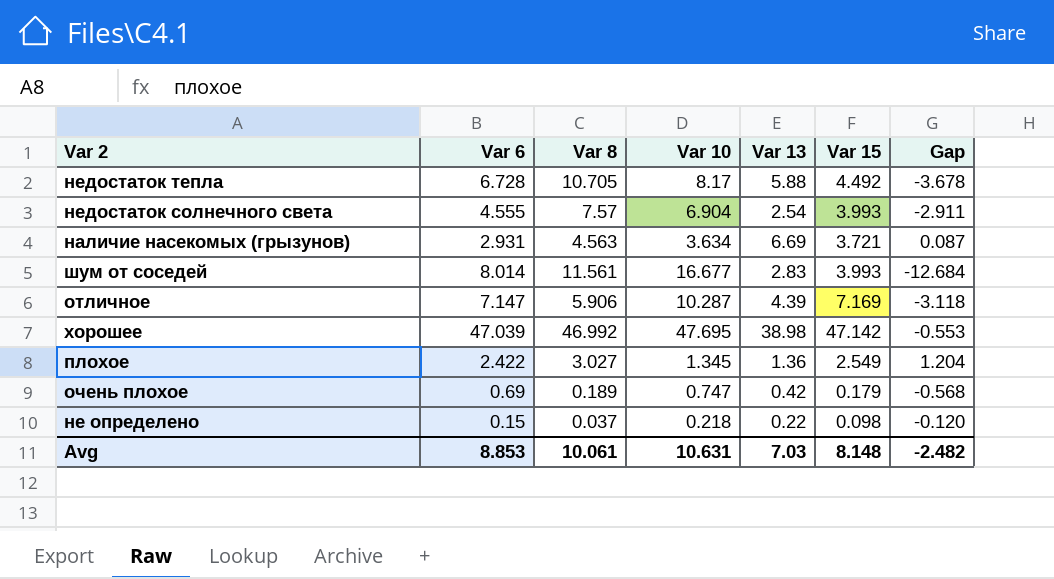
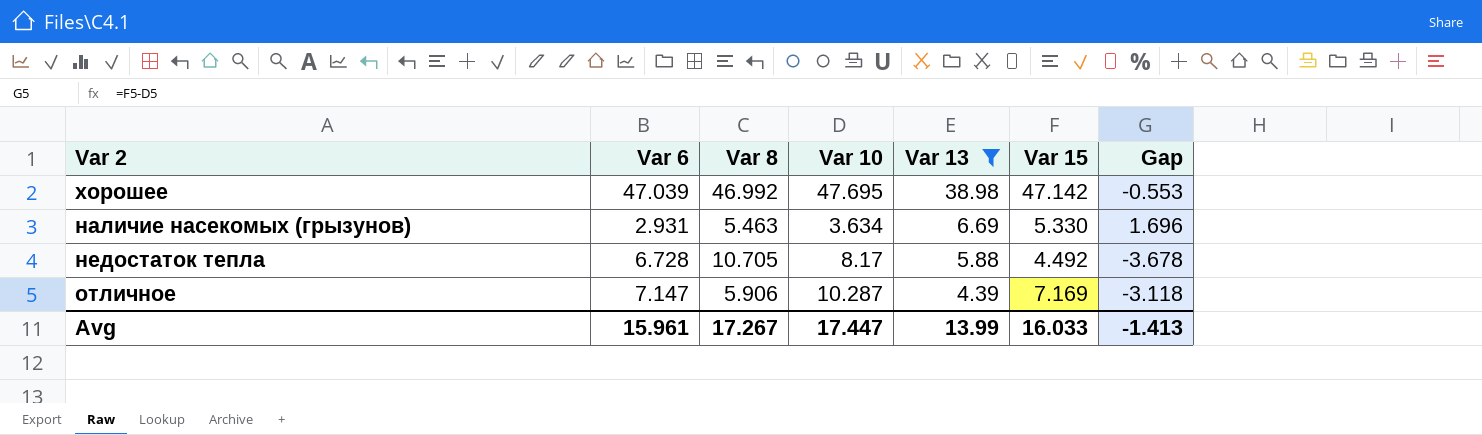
filter: none -> Var 13 >= 4.39
row order: none -> Var 13 descending
наличие насекомых (грызунов) | Var 8: 4.563 -> 5.463
наличие насекомых (грызунов) | Var 15: 3.721 -> 5.330
наличие насекомых (грызунов) | Gap: 0.087 -> 1.696
Avg | Var 6: 8.853 -> 15.961
Avg | Var 8: 10.061 -> 17.267
Avg | Var 10: 10.631 -> 17.447
Avg | Var 13: 7.03 -> 13.99
Avg | Var 15: 8.148 -> 16.033
Avg | Gap: -2.482 -> -1.413

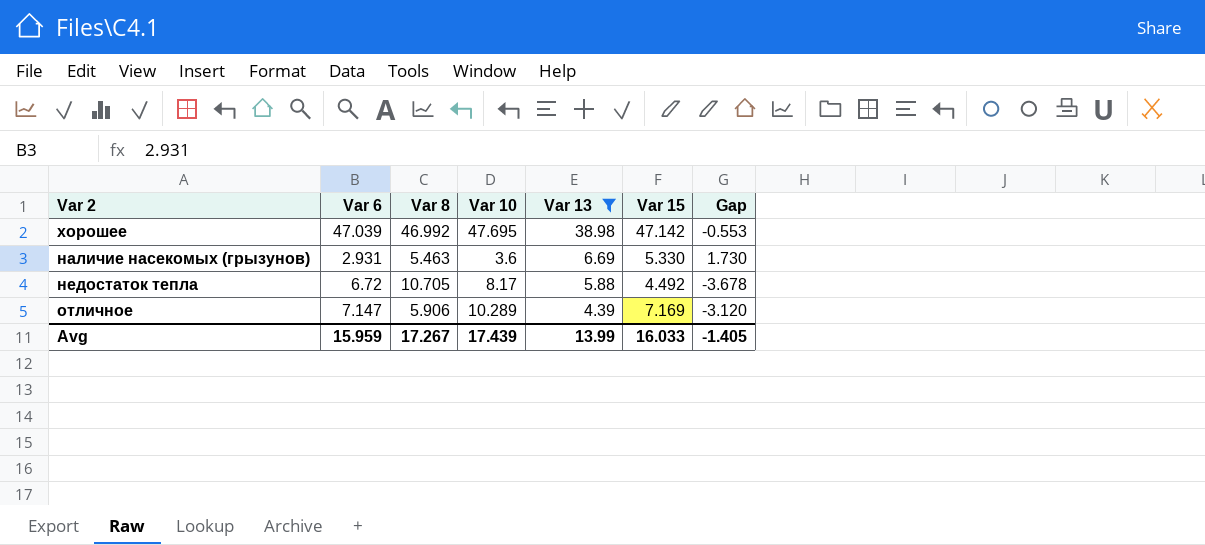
наличие насекомых (грызунов) | Var 10: 3.634 -> 3.6
наличие насекомых (грызунов) | Gap: 1.696 -> 1.730
недостаток тепла | Var 6: 6.728 -> 6.72
отличное | Var 10: 10.287 -> 10.289
отличное | Gap: -3.118 -> -3.120
Avg | Var 6: 15.961 -> 15.959
Avg | Var 10: 17.447 -> 17.439
Avg | Gap: -1.413 -> -1.405

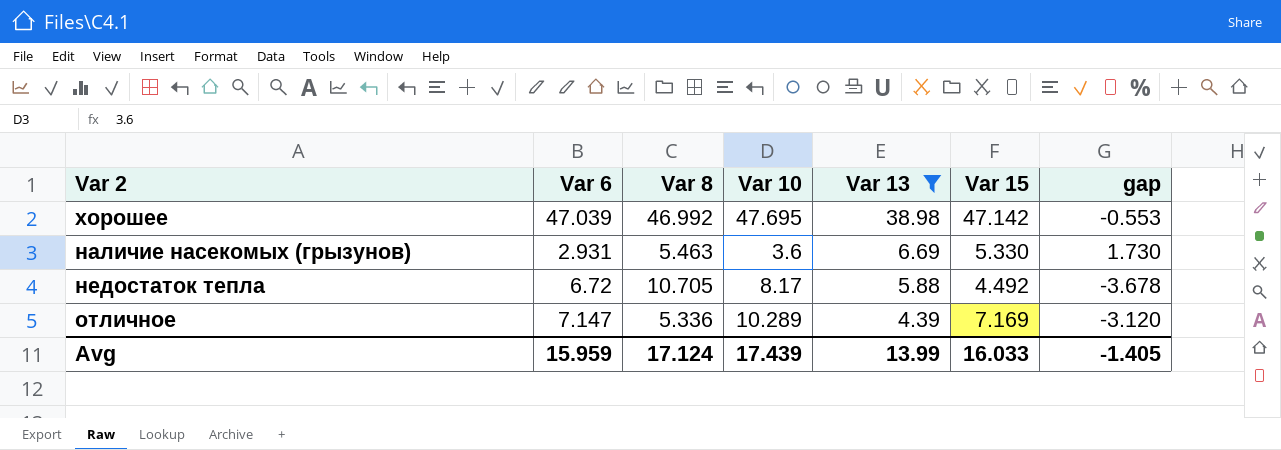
column name: Gap -> gap
отличное | Var 8: 5.906 -> 5.336
Avg | Var 8: 17.267 -> 17.124

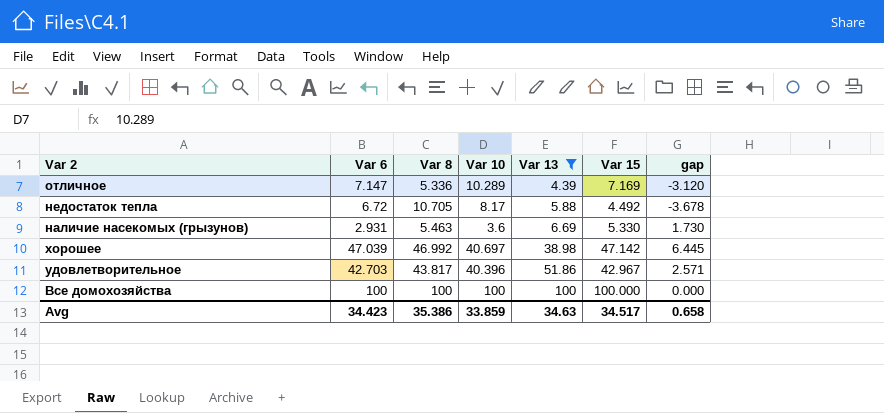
row order: Var 13 descending -> Var 13 ascending
хорошее | Var 10: 47.695 -> 40.697
хорошее | gap: -0.553 -> 6.445
row удовлетворительное: none -> 42.703 | 43.817 | 40.396 | 51.86 | 42.967 | 2.571
row Все домохозяйства: none -> 100 | 100 | 100 | 100 | 100.000 | 0.000
Avg | Var 6: 15.959 -> 34.423
Avg | Var 8: 17.124 -> 35.386
Avg | Var 10: 17.439 -> 33.859
Avg | Var 13: 13.99 -> 34.63
Avg | Var 15: 16.033 -> 34.517
Avg | gap: -1.405 -> 0.658

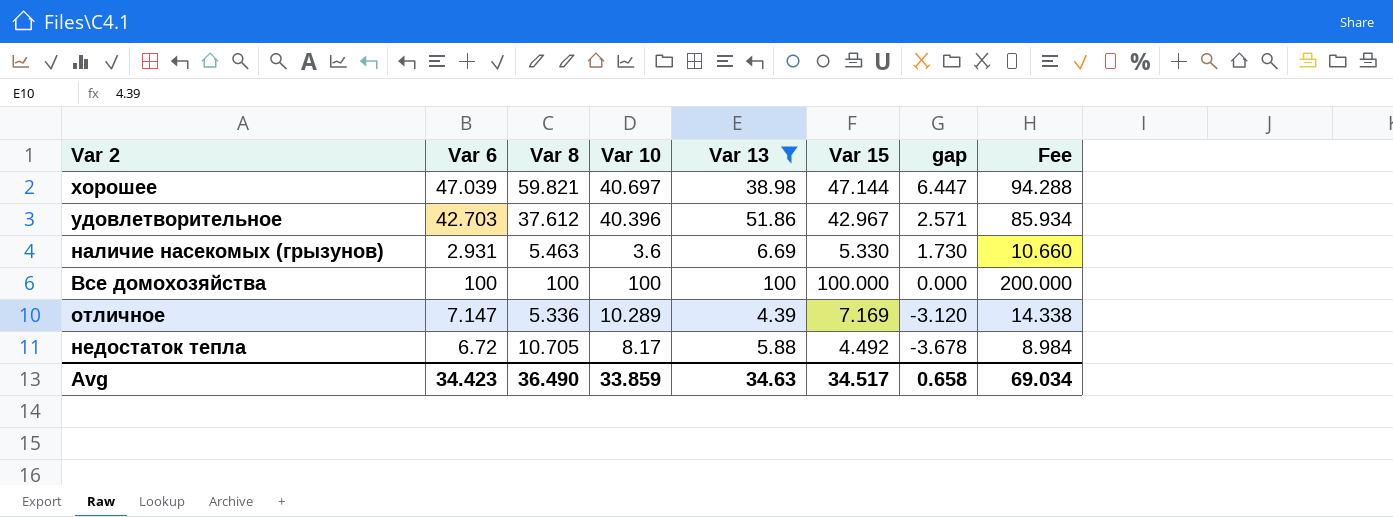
row order: Var 13 ascending -> gap descending
column Fee | formula: none -> [Var 15] * 2
хорошее | Var 8: 46.992 -> 59.821
хорошее | Var 15: 47.142 -> 47.144
хорошее | gap: 6.445 -> 6.447
удовлетворительное | Var 8: 43.817 -> 37.612
Avg | Var 8: 35.386 -> 36.490

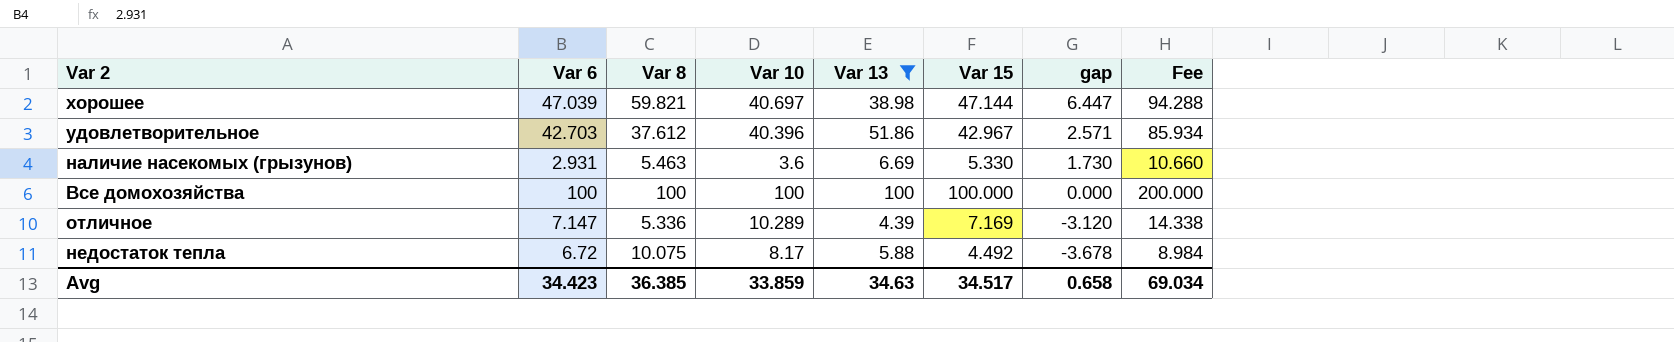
недостаток тепла | Var 8: 10.705 -> 10.075
Avg | Var 8: 36.490 -> 36.385

